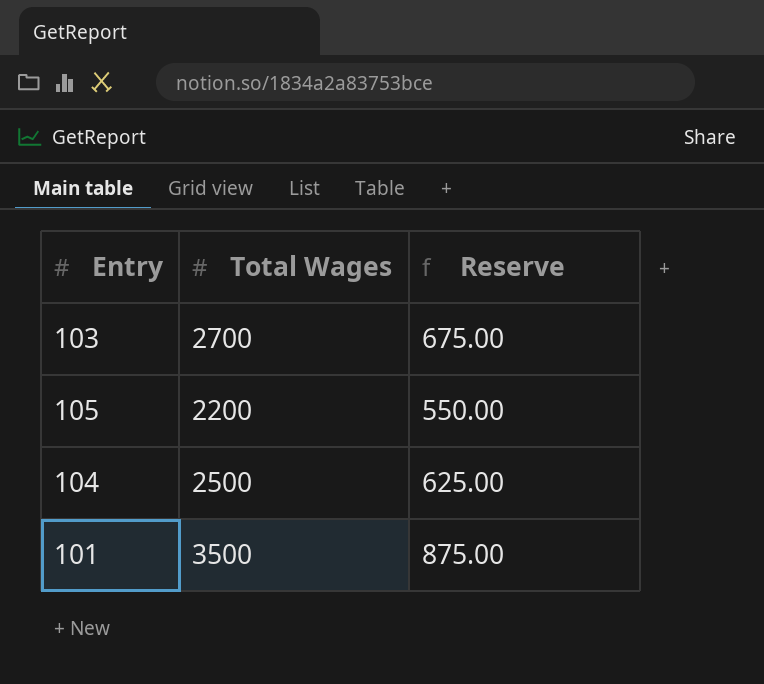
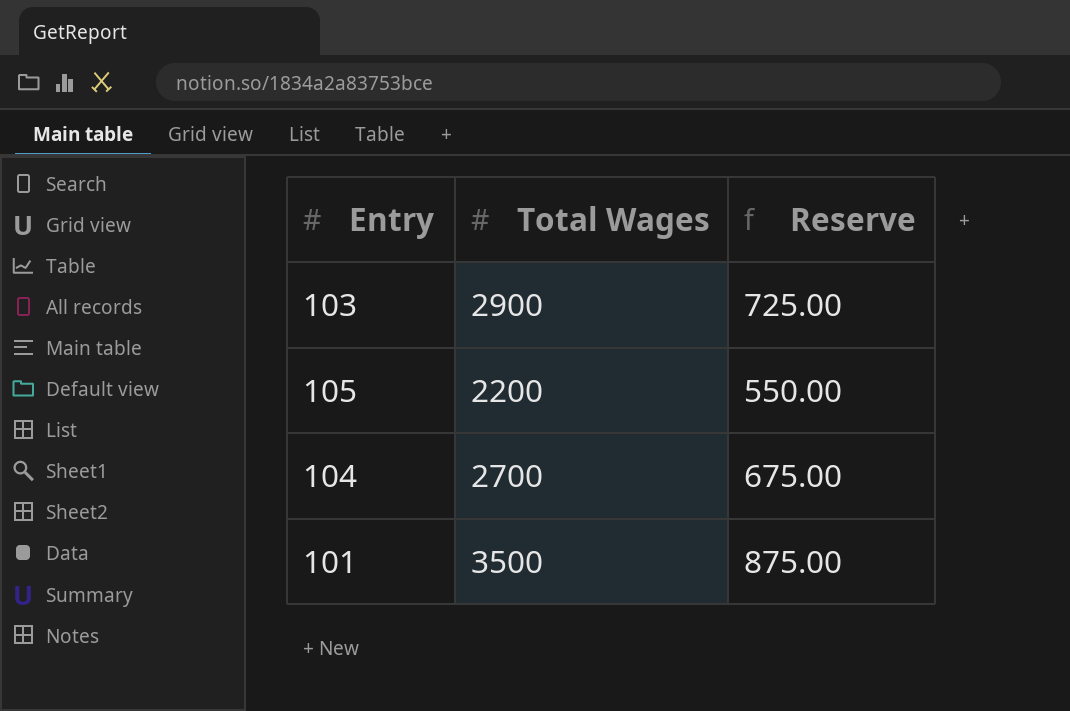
103 | Total Wages: 2700 -> 2900
103 | Reserve: 675.00 -> 725.00
104 | Total Wages: 2500 -> 2700
104 | Reserve: 625.00 -> 675.00

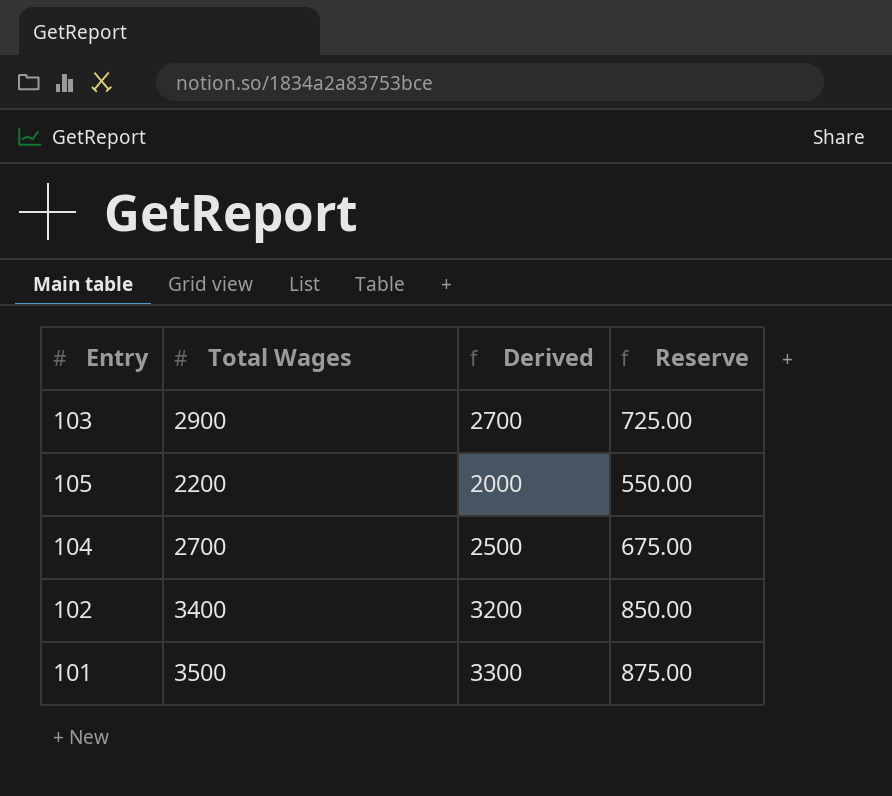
column Derived | formula: none -> [Total Wages] - 200
row 102: none -> 3400 | 3200 | 850.00

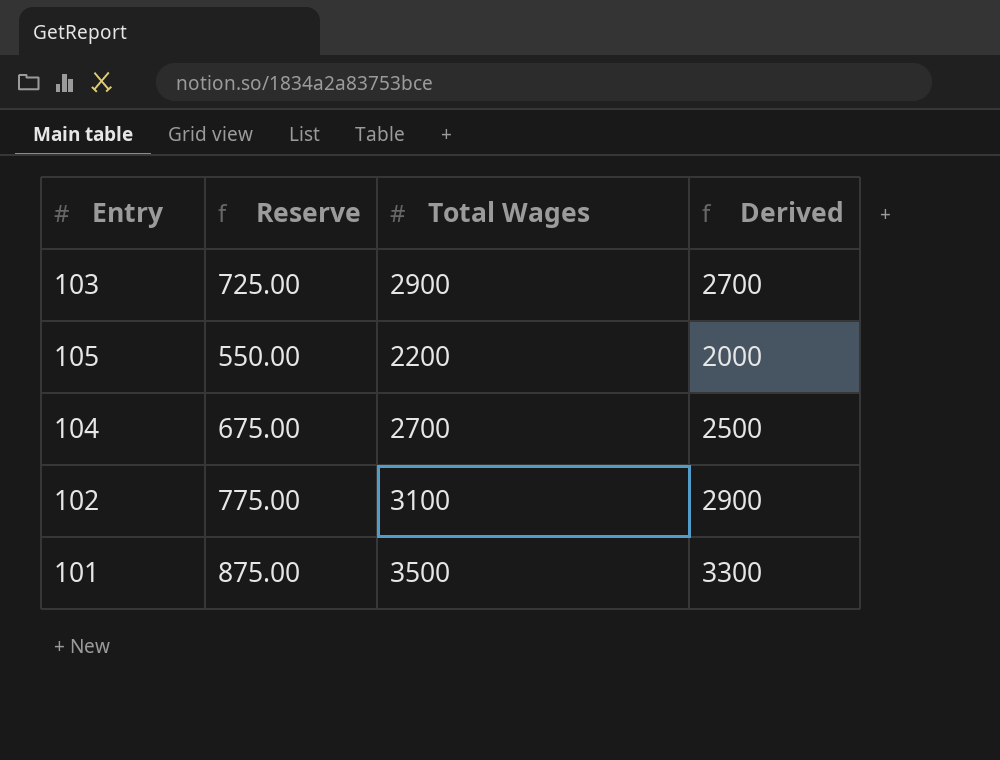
column Reserve | position: 4 -> 2
102 | Reserve: 850.00 -> 775.00
102 | Total Wages: 3400 -> 3100
102 | Derived: 3200 -> 2900

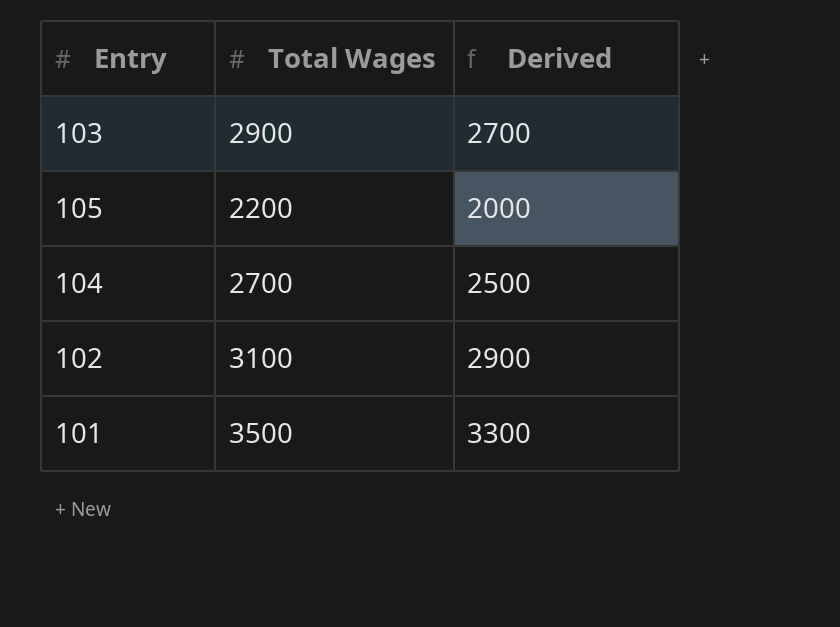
column Reserve | formula: [Total Wages] * 0.25 -> none

